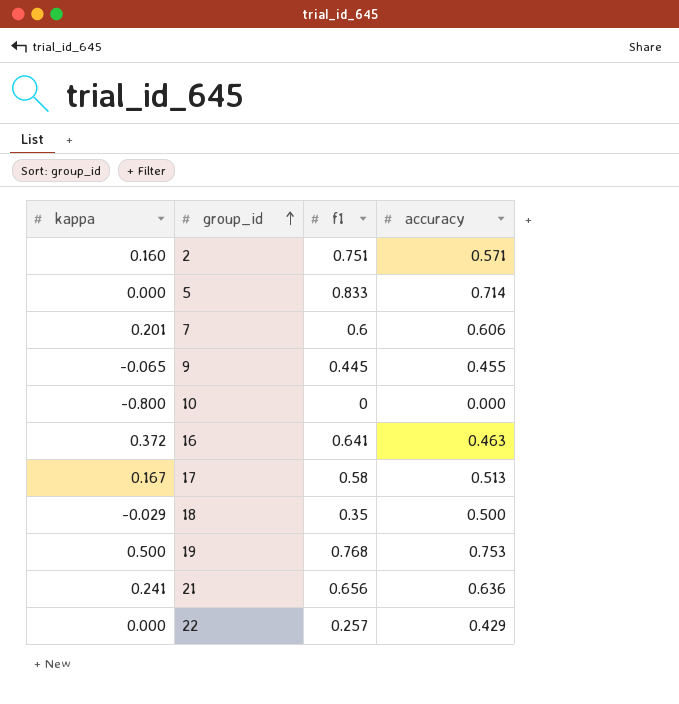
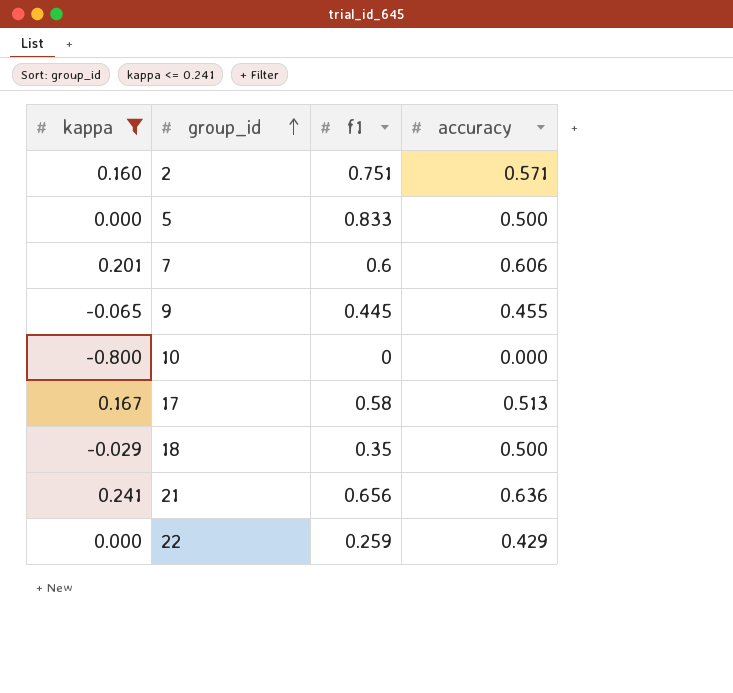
filter: none -> kappa <= 0.241
5 | accuracy: 0.714 -> 0.500
22 | f1: 0.257 -> 0.259

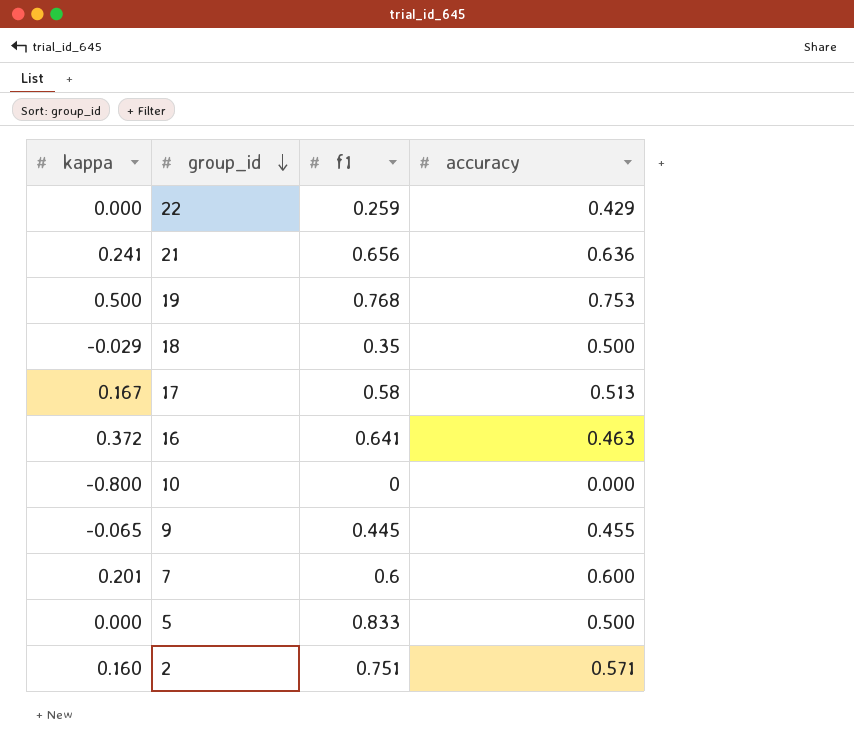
filter: kappa <= 0.241 -> none
row order: group_id ascending -> group_id descending
7 | accuracy: 0.606 -> 0.600

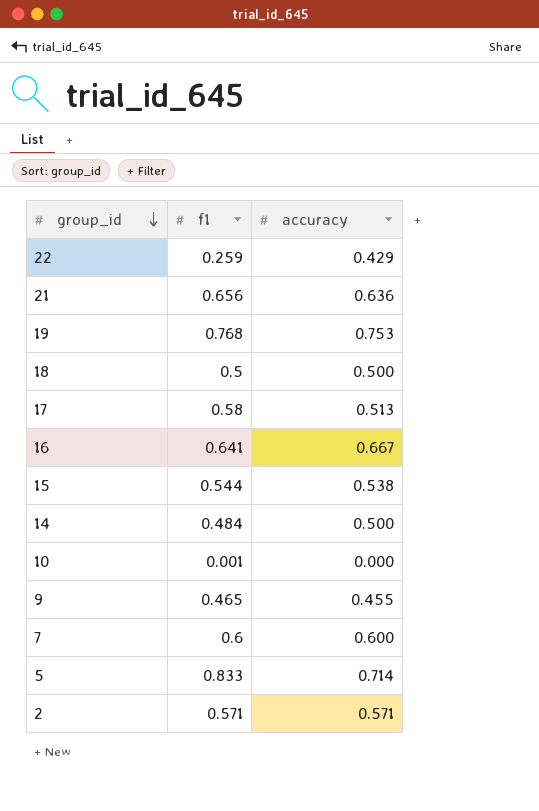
column kappa | position: 1 -> none
18 | f1: 0.35 -> 0.5
16 | accuracy: 0.463 -> 0.667
row 15: none -> 0.544 | 0.538
row 14: none -> 0.484 | 0.500
10 | f1: 0 -> 0.001
9 | f1: 0.445 -> 0.465
5 | accuracy: 0.500 -> 0.714
2 | f1: 0.751 -> 0.571

